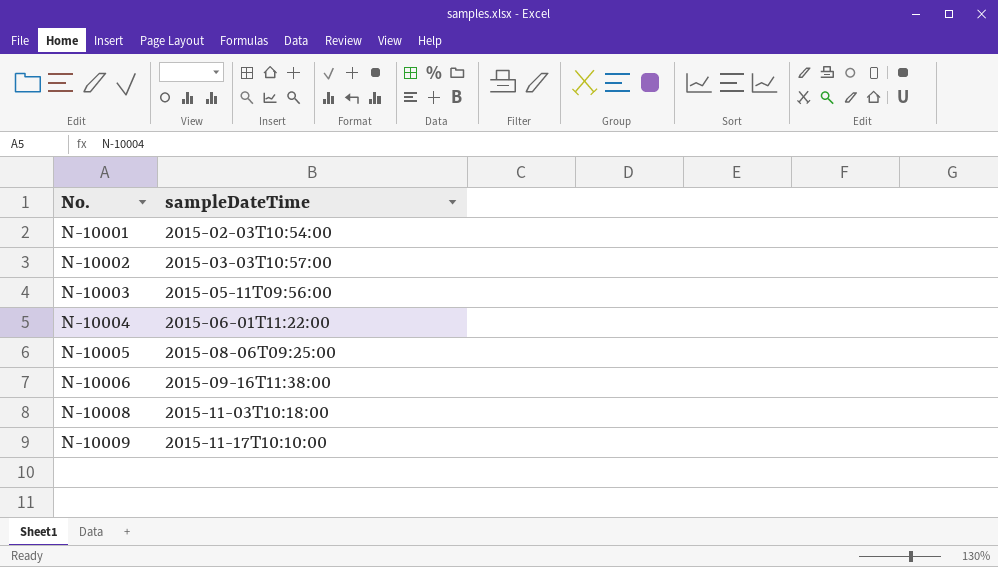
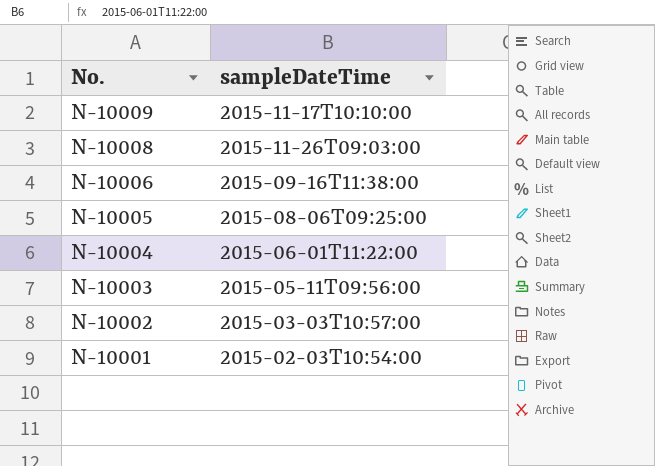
row order: No. ascending -> No. descending
N-10008 | sampleDateTime: 2015-11-03T10:18:00 -> 2015-11-26T09:03:00

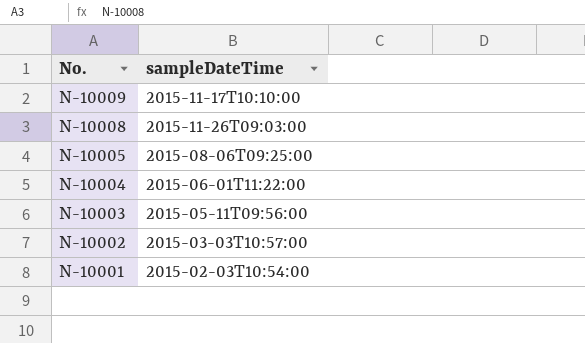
row N-10006: 2015-09-16T11:38:00 -> none

